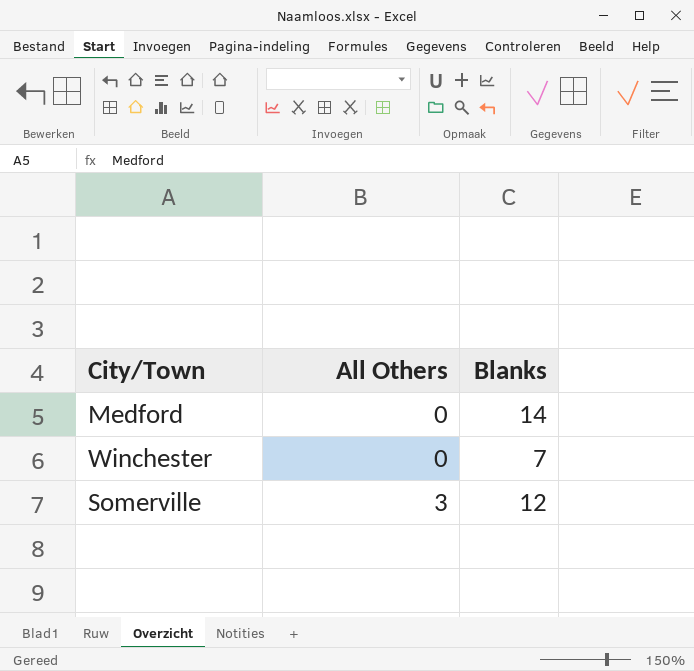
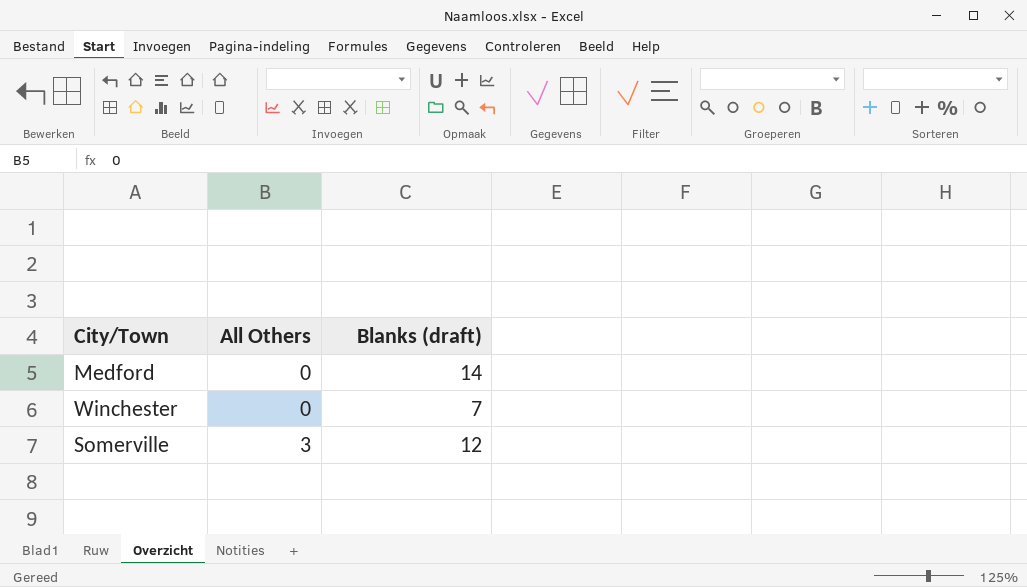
column name: Blanks -> Blanks (draft)

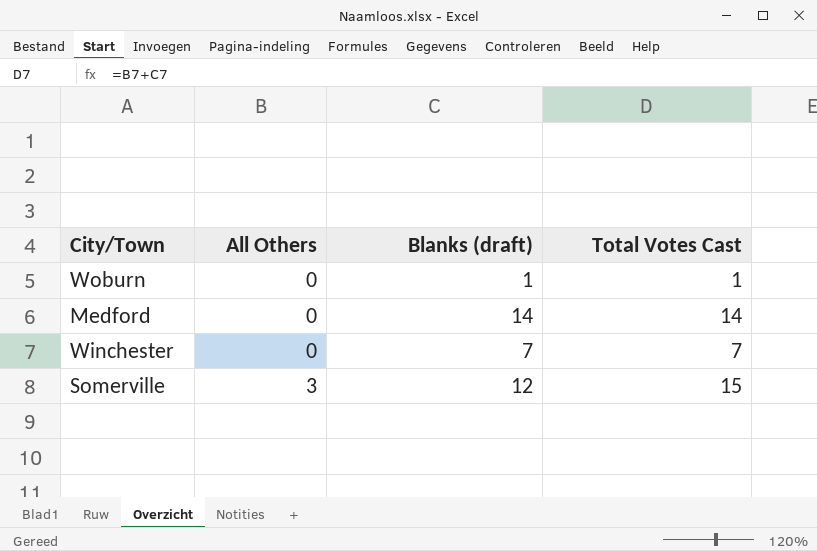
column Total Votes Cast | formula: none -> [All Others] + [Blanks (draft)]
row Woburn: none -> 0 | 1 | 1

